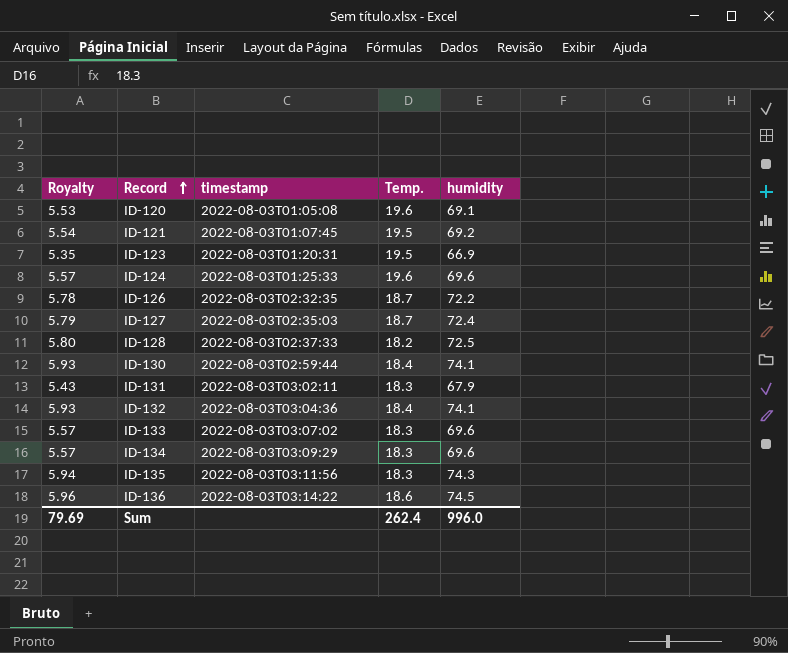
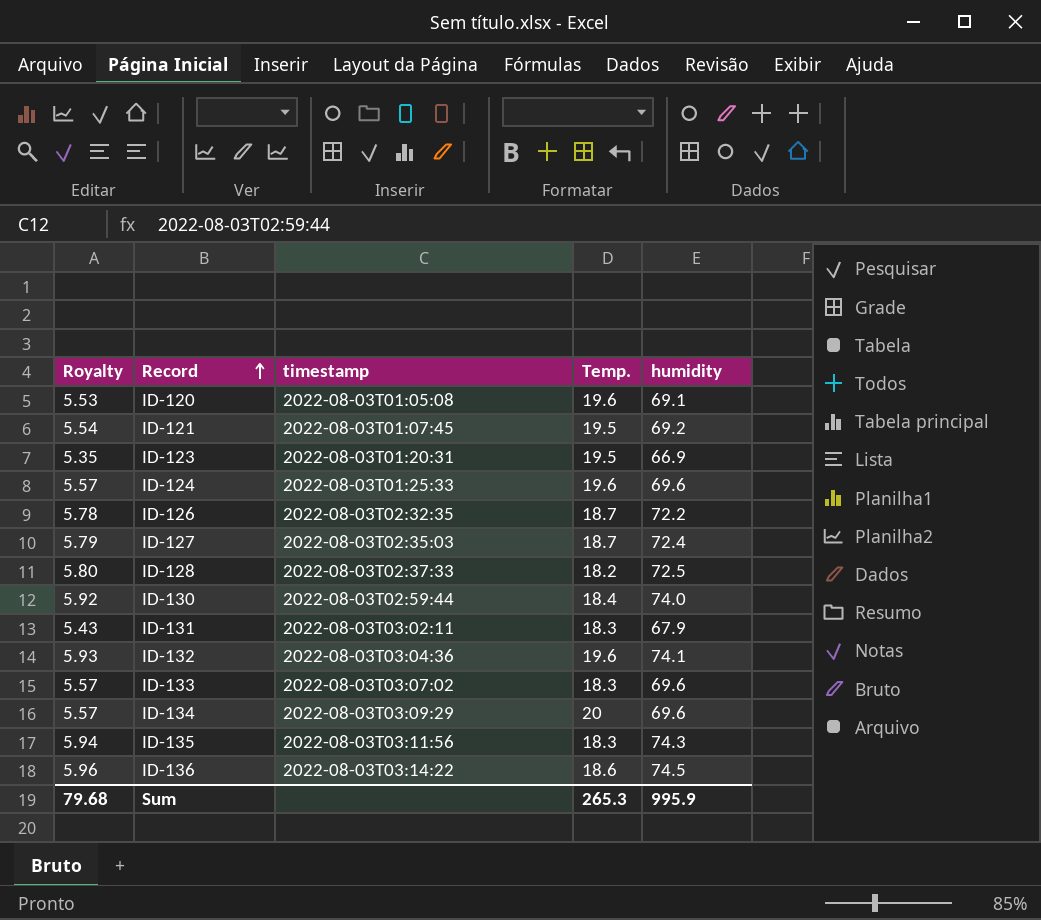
ID-130 | Royalty: 5.93 -> 5.92
ID-130 | humidity: 74.1 -> 74.0
ID-132 | Temp.: 18.4 -> 19.6
ID-134 | Temp.: 18.3 -> 20
Sum | Royalty: 79.69 -> 79.68
Sum | Temp.: 262.4 -> 265.3
Sum | humidity: 996.0 -> 995.9

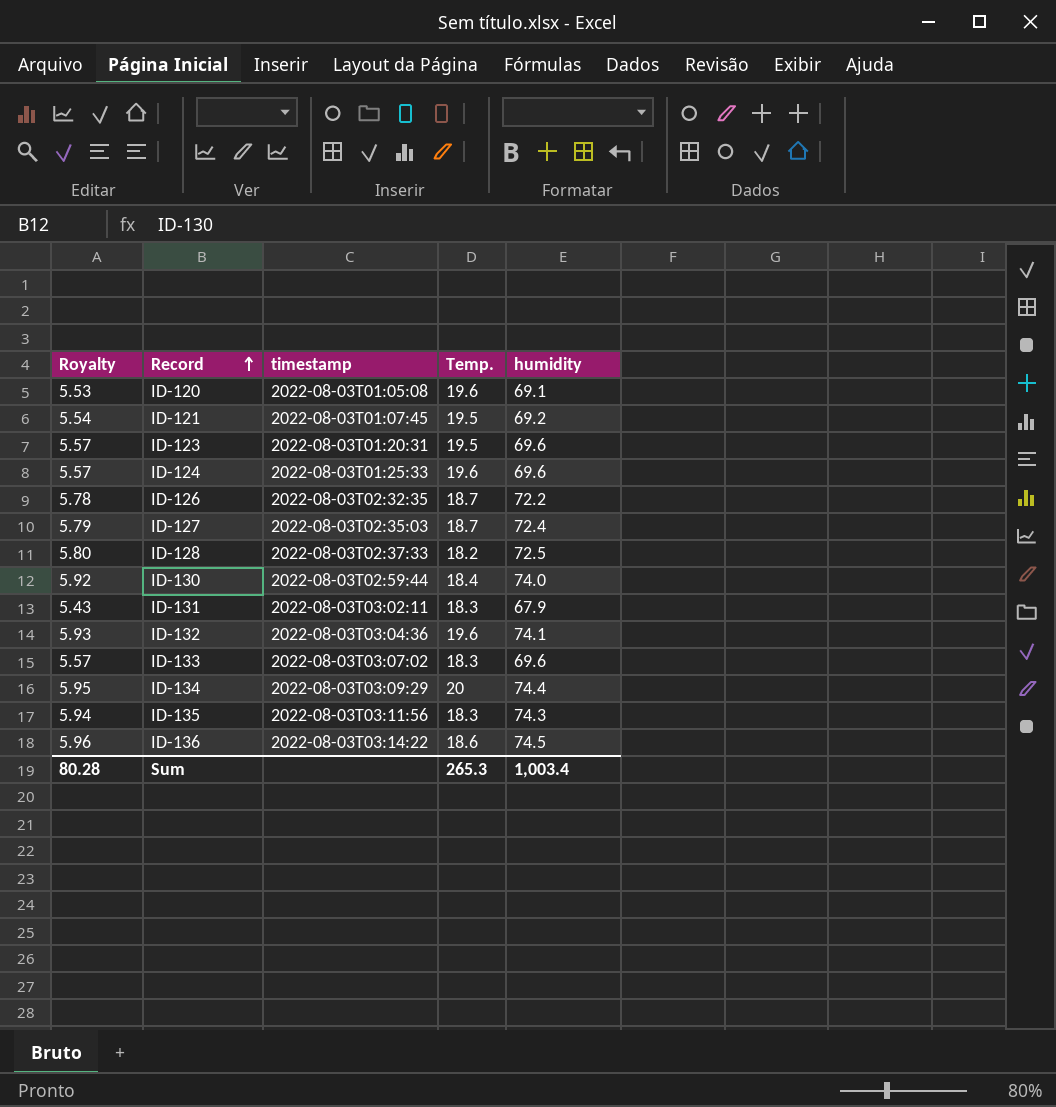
ID-123 | Royalty: 5.35 -> 5.57
ID-123 | humidity: 66.9 -> 69.6
ID-134 | Royalty: 5.57 -> 5.95
ID-134 | humidity: 69.6 -> 74.4
Sum | Royalty: 79.68 -> 80.28
Sum | humidity: 995.9 -> 1,003.4

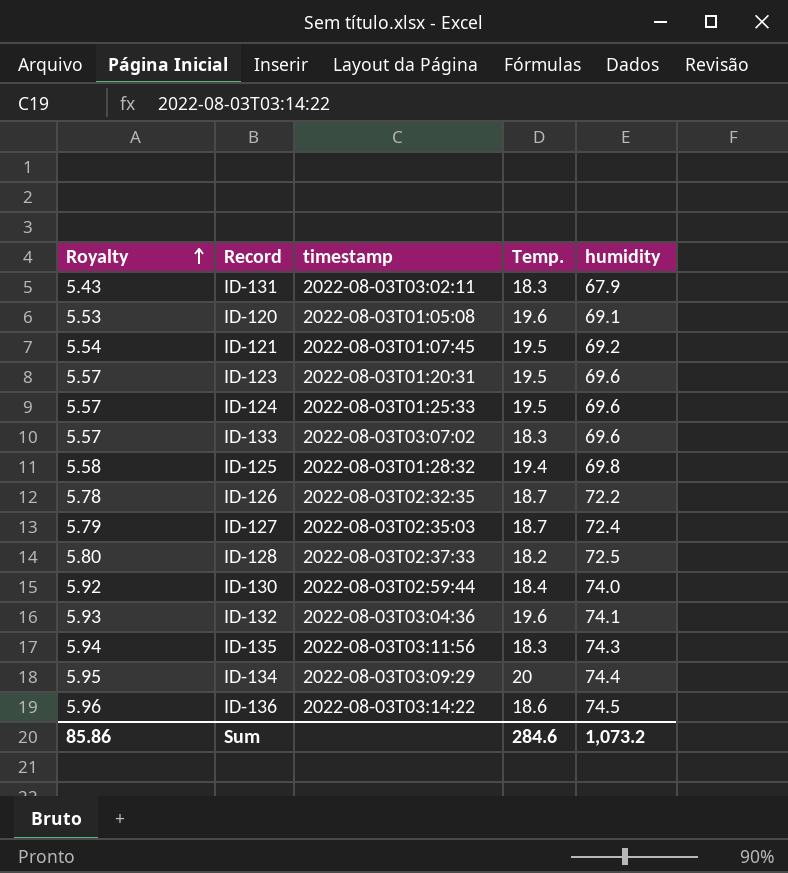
row order: Record ascending -> Royalty ascending
ID-124 | Temp.: 19.6 -> 19.5
row ID-125: none -> 5.58 | 2022-08-03T01:28:32 | 19.4 | 69.8
Sum | Royalty: 80.28 -> 85.86
Sum | Temp.: 265.3 -> 284.6
Sum | humidity: 1,003.4 -> 1,073.2

